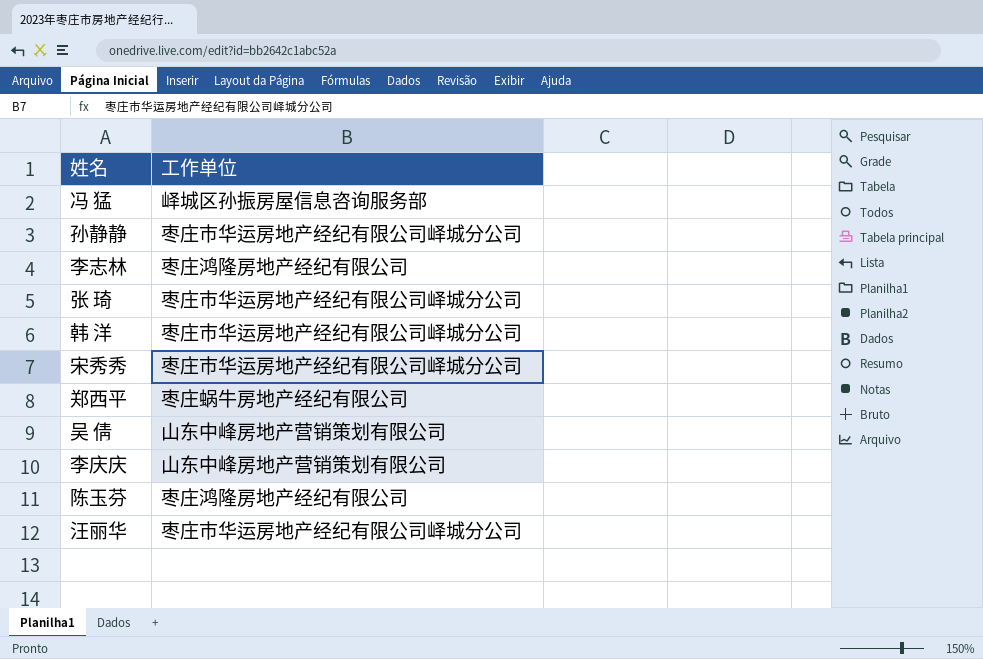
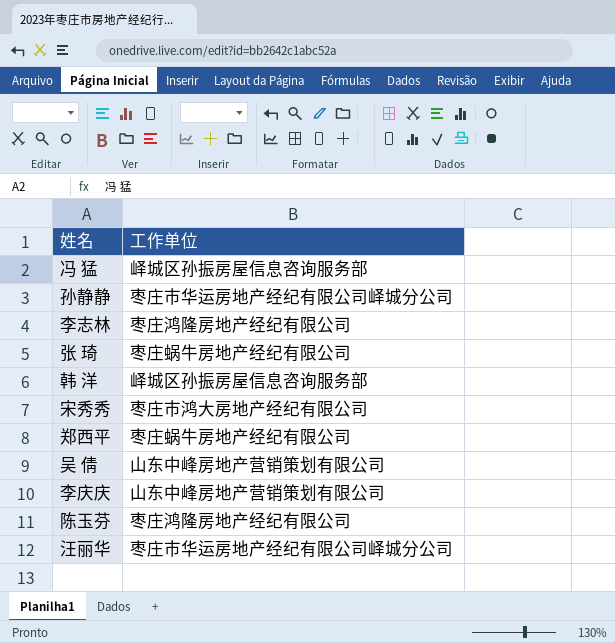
张 琦 | 工作单位: 枣庄市华运房地产经纪有限公司峄城分公司 -> 枣庄蜗牛房地产经纪有限公司
韩 洋 | 工作单位: 枣庄市华运房地产经纪有限公司峄城分公司 -> 峄城区孙振房屋信息咨询服务部
宋秀秀 | 工作单位: 枣庄市华运房地产经纪有限公司峄城分公司 -> 枣庄市鸿大房地产经纪有限公司

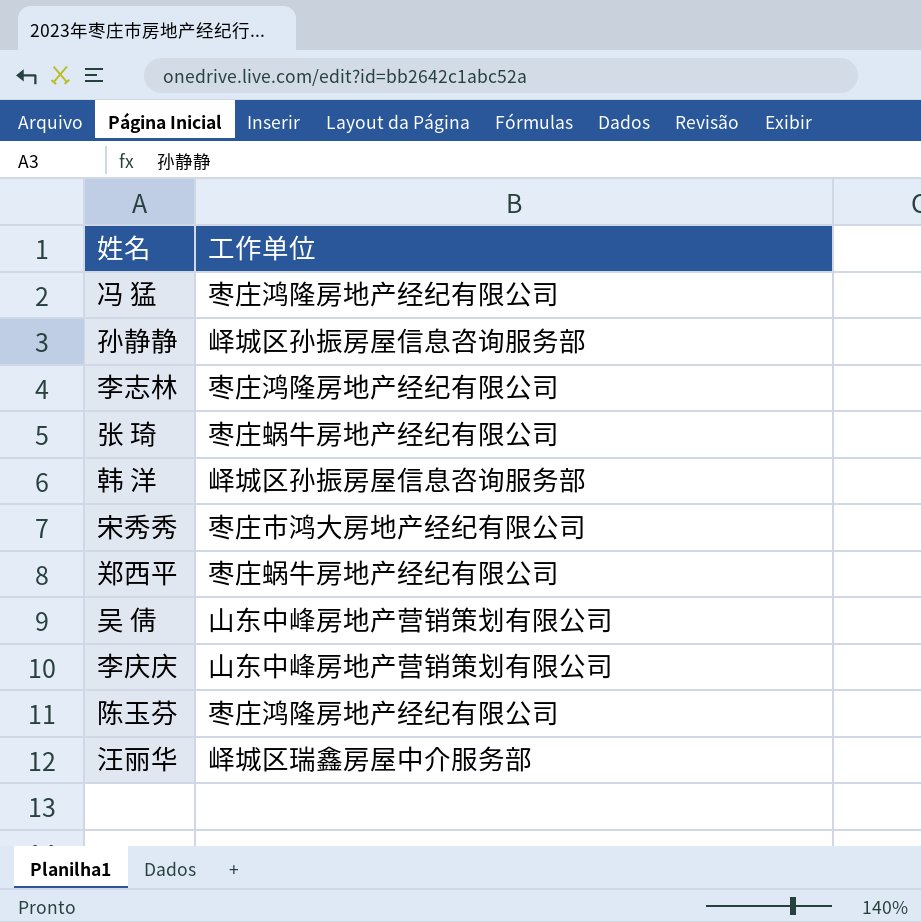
冯 猛 | 工作单位: 峄城区孙振房屋信息咨询服务部 -> 枣庄鸿隆房地产经纪有限公司
孙静静 | 工作单位: 枣庄市华运房地产经纪有限公司峄城分公司 -> 峄城区孙振房屋信息咨询服务部
汪丽华 | 工作单位: 枣庄市华运房地产经纪有限公司峄城分公司 -> 峄城区瑞鑫房屋中介服务部

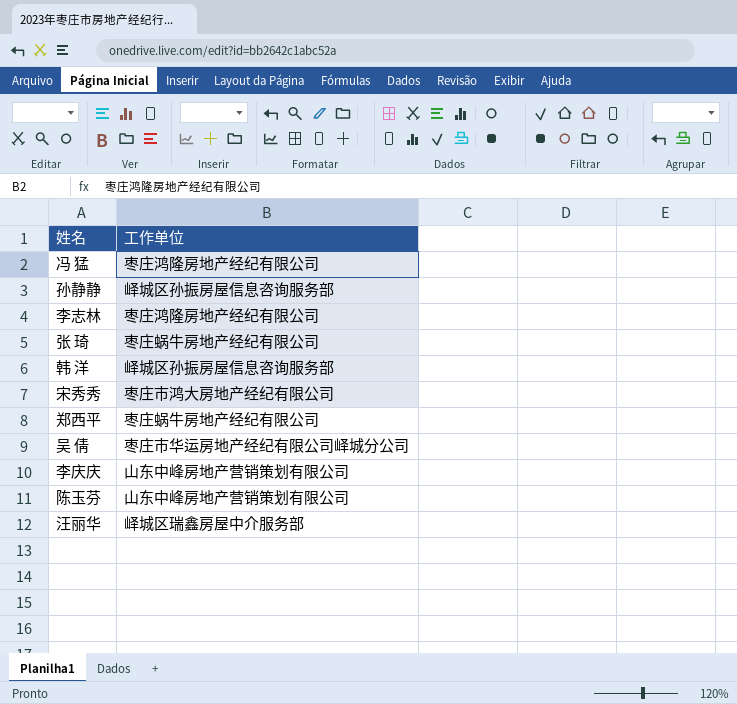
吴 倩 | 工作单位: 山东中峰房地产营销策划有限公司 -> 枣庄市华运房地产经纪有限公司峄城分公司
陈玉芬 | 工作单位: 枣庄鸿隆房地产经纪有限公司 -> 山东中峰房地产营销策划有限公司

